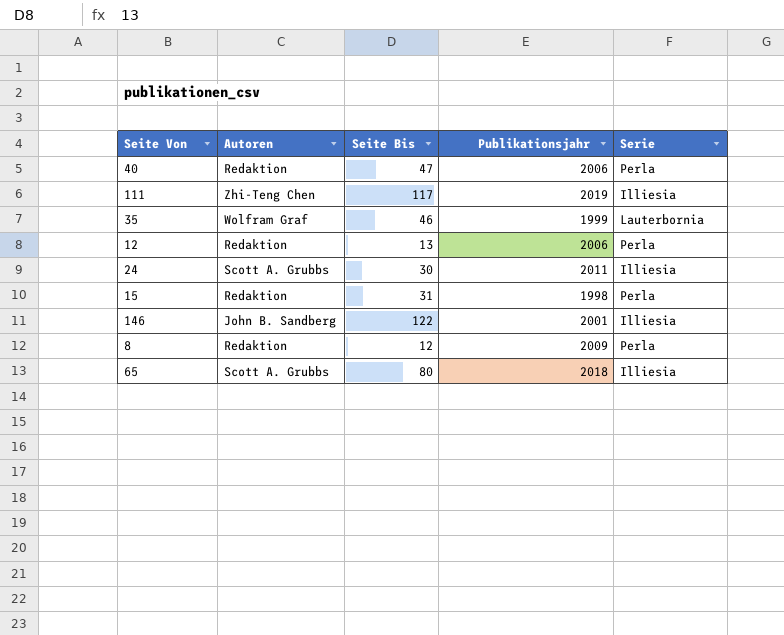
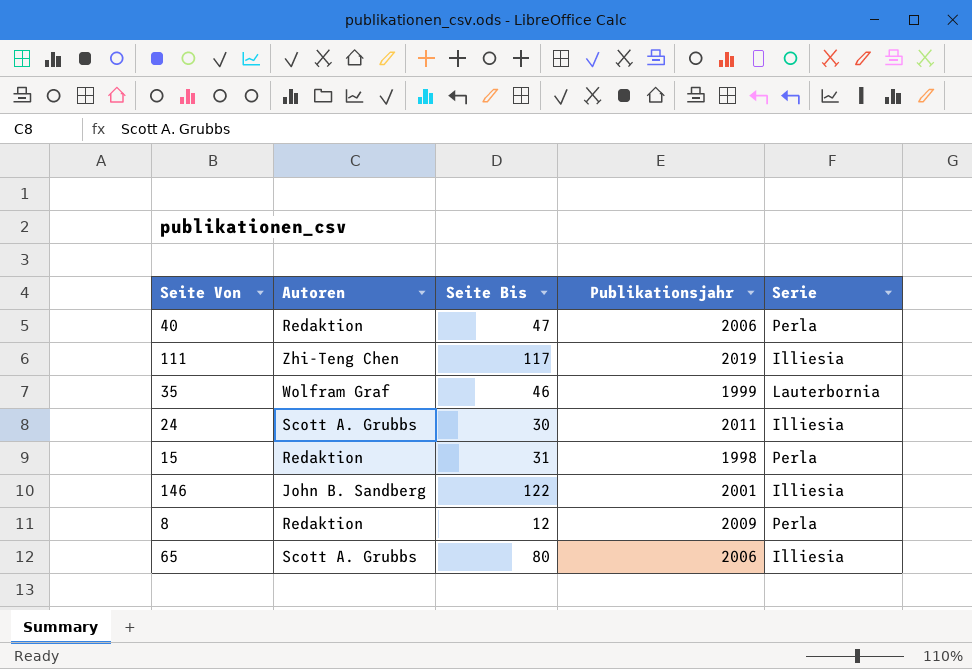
row 12: Redaktion | 13 | 2006 | Perla -> none
65 | Publikationsjahr: 2018 -> 2006

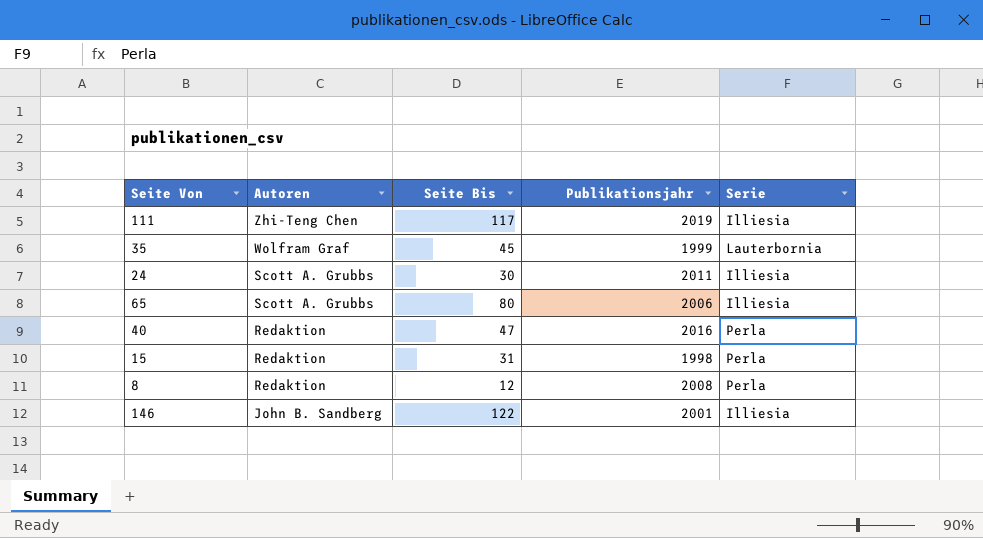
row order: none -> Autoren descending
35 | Seite Bis: 46 -> 45
40 | Publikationsjahr: 2006 -> 2016
8 | Publikationsjahr: 2009 -> 2008

